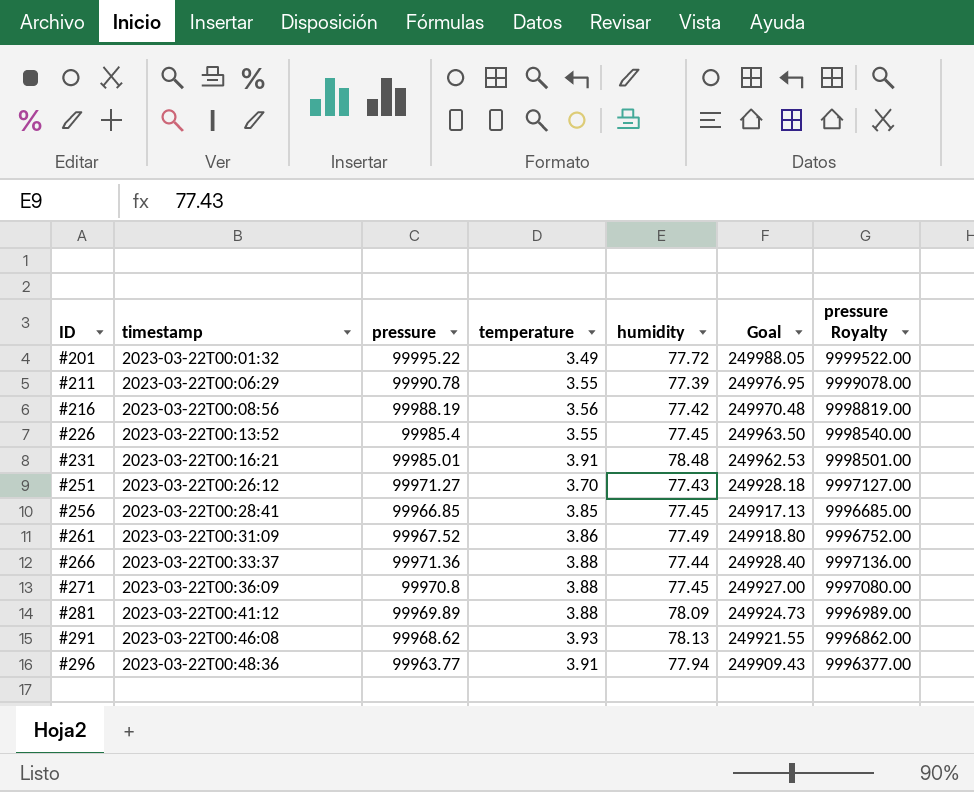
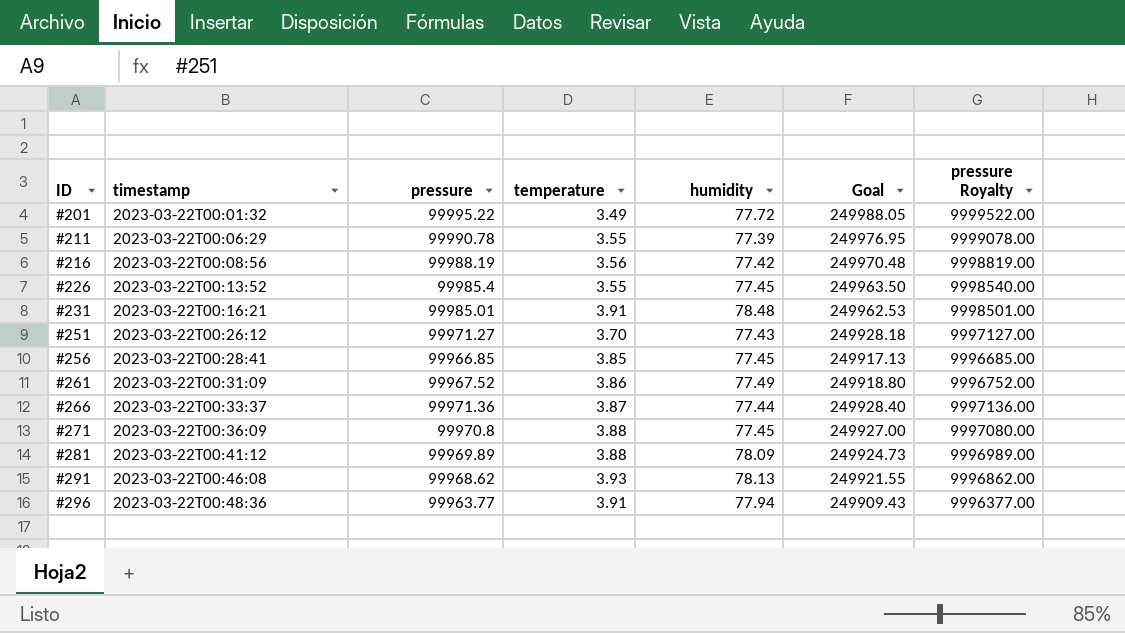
#266 | temperature: 3.88 -> 3.87

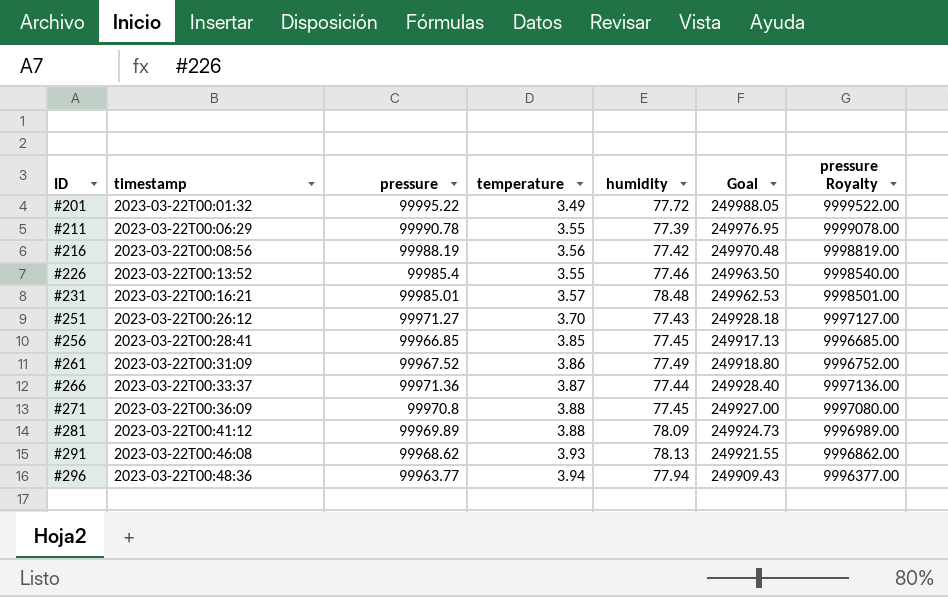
#226 | humidity: 77.45 -> 77.46
#231 | temperature: 3.91 -> 3.57
#296 | temperature: 3.91 -> 3.94

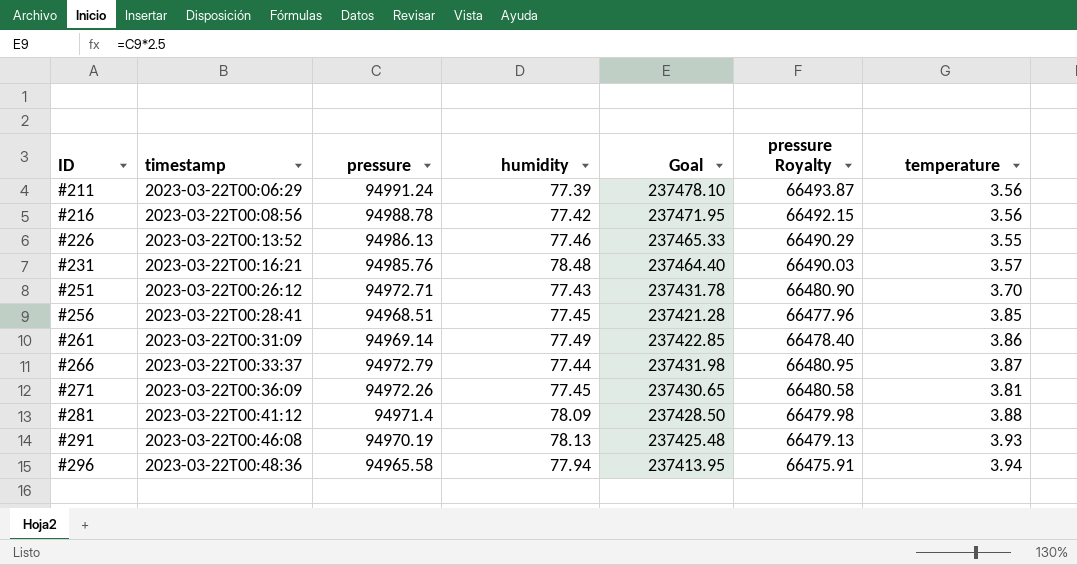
column pressure Royalty | formula: [pressure] * 100 -> [pressure] * 0.7
column temperature | position: 4 -> 7
row #201: 2023-03-22T00:01:32 | 99995.22 | 3.49 | 77.72 | 249988.05 | 9999522.00 -> none
#211 | pressure: 99990.78 -> 94991.24
#211 | Goal: 249976.95 -> 237478.10
#211 | temperature: 3.55 -> 3.56
#216 | pressure: 99988.19 -> 94988.78
#216 | Goal: 249970.48 -> 237471.95
#226 | pressure: 99985.4 -> 94986.13
#226 | Goal: 249963.50 -> 237465.33
#231 | pressure: 99985.01 -> 94985.76
#231 | Goal: 249962.53 -> 237464.40
#251 | pressure: 99971.27 -> 94972.71
#251 | Goal: 249928.18 -> 237431.78
#256 | pressure: 99966.85 -> 94968.51
#256 | Goal: 249917.13 -> 237421.28
#261 | pressure: 99967.52 -> 94969.14
#261 | Goal: 249918.80 -> 237422.85
#266 | pressure: 99971.36 -> 94972.79
#266 | Goal: 249928.40 -> 237431.98
#271 | pressure: 99970.8 -> 94972.26
#271 | Goal: 249927.00 -> 237430.65
#271 | temperature: 3.88 -> 3.81
#281 | pressure: 99969.89 -> 94971.4
#281 | Goal: 249924.73 -> 237428.50
#291 | pressure: 99968.62 -> 94970.19
#291 | Goal: 249921.55 -> 237425.48
#296 | pressure: 99963.77 -> 94965.58
#296 | Goal: 249909.43 -> 237413.95

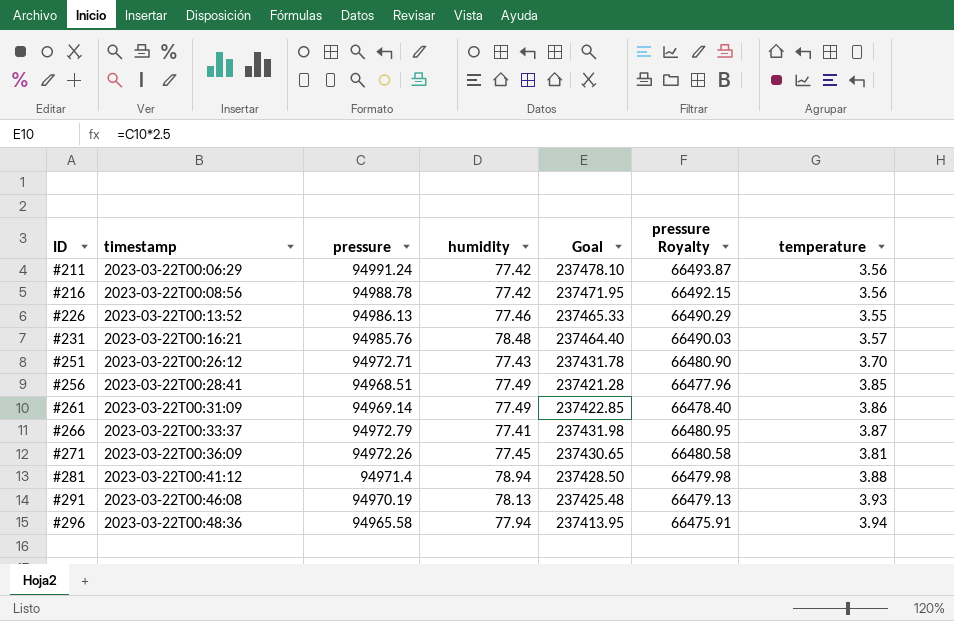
#211 | humidity: 77.39 -> 77.42
#256 | humidity: 77.45 -> 77.49
#266 | humidity: 77.44 -> 77.41
#281 | humidity: 78.09 -> 78.94

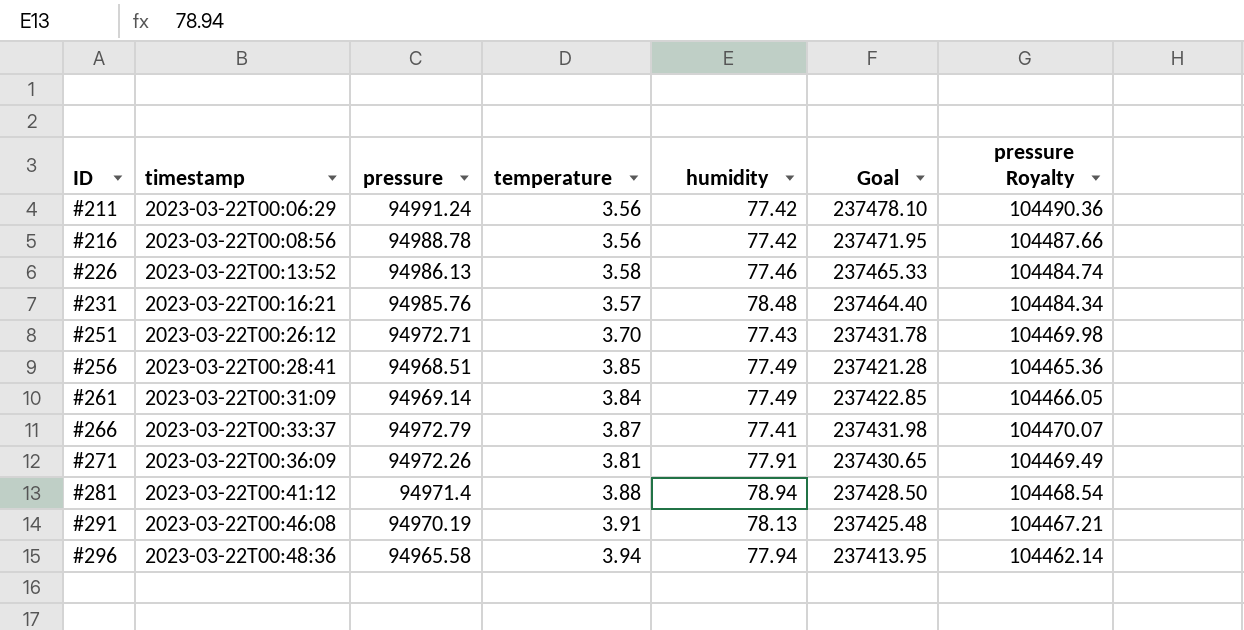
column temperature | position: 7 -> 4
column pressure Royalty | formula: [pressure] * 0.7 -> [pressure] * 1.1
#226 | temperature: 3.55 -> 3.58
#261 | temperature: 3.86 -> 3.84
#271 | humidity: 77.45 -> 77.91
#291 | temperature: 3.93 -> 3.91

